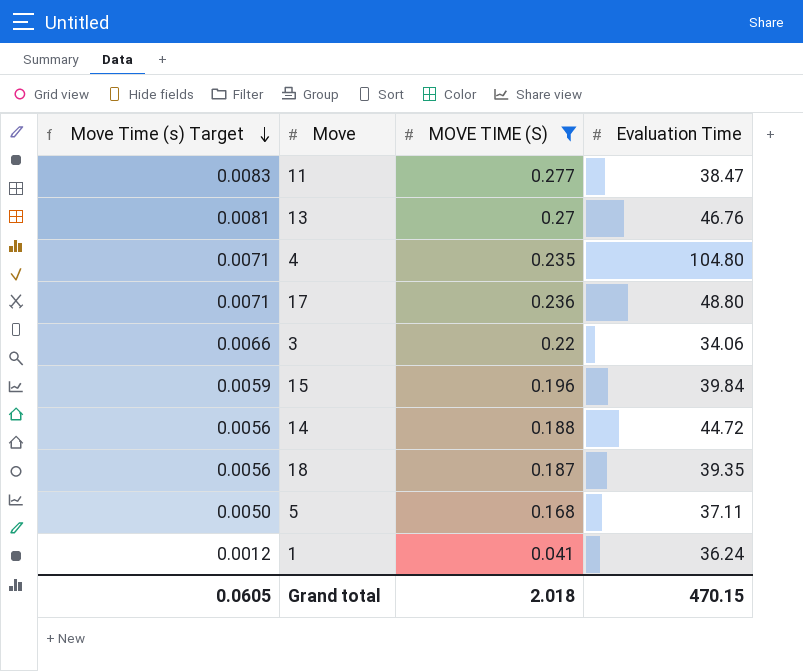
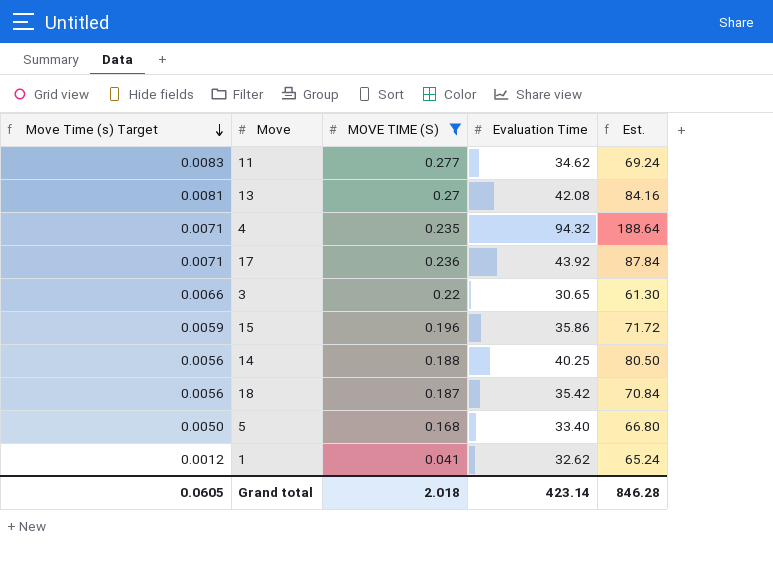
column Est. | formula: none -> [Evaluation Time] * 2
11 | Evaluation Time: 38.47 -> 34.62
13 | Evaluation Time: 46.76 -> 42.08
4 | Evaluation Time: 104.80 -> 94.32
17 | Evaluation Time: 48.80 -> 43.92
3 | Evaluation Time: 34.06 -> 30.65
15 | Evaluation Time: 39.84 -> 35.86
14 | Evaluation Time: 44.72 -> 40.25
18 | Evaluation Time: 39.35 -> 35.42
5 | Evaluation Time: 37.11 -> 33.40
1 | Evaluation Time: 36.24 -> 32.62
Grand total | Evaluation Time: 470.15 -> 423.14

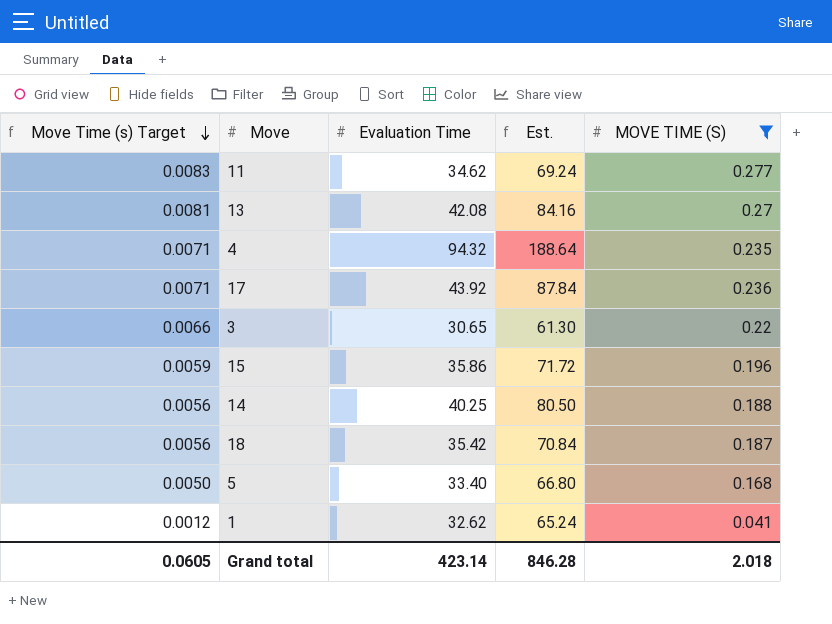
column MOVE TIME (S) | position: 3 -> 5

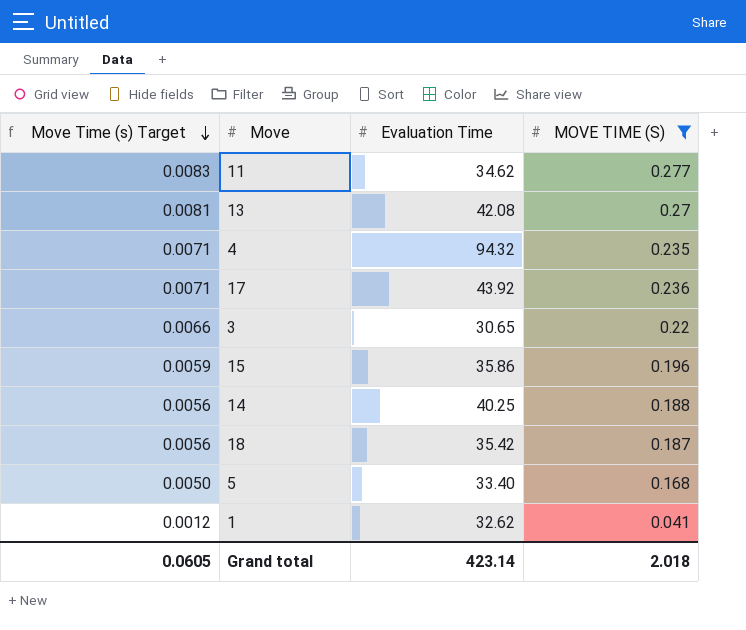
column Est. | formula: [Evaluation Time] * 2 -> none

